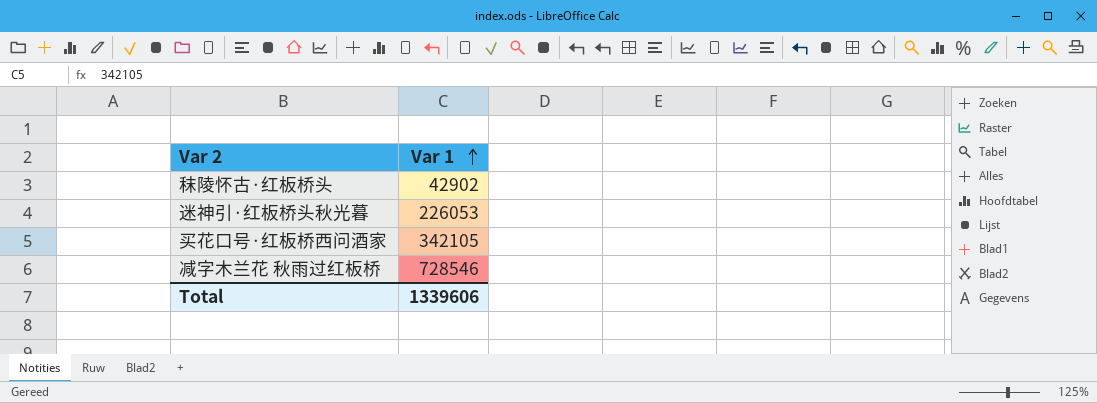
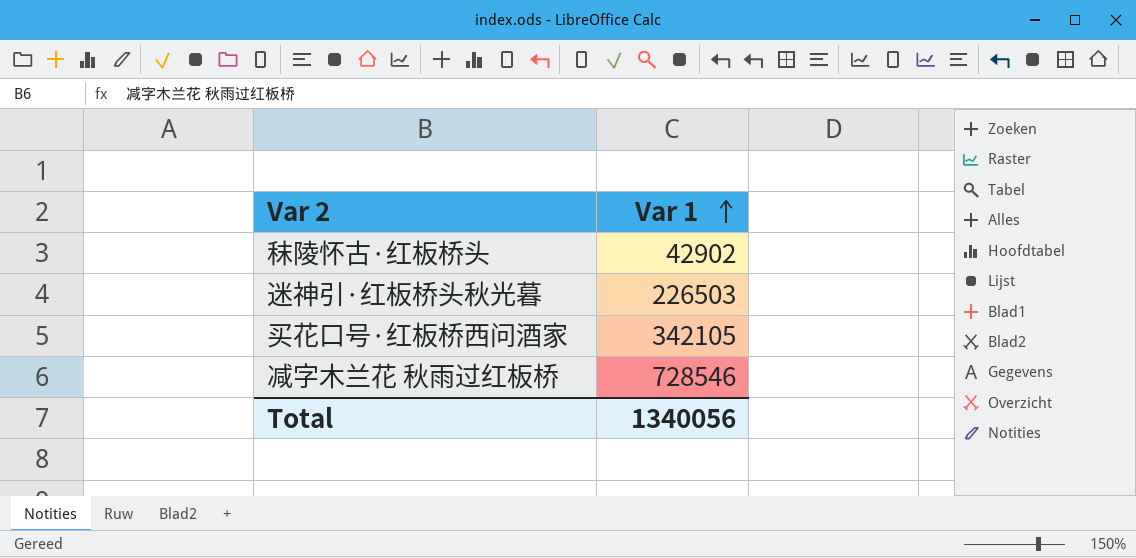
迷神引·红板桥头秋光暮 | Var 1: 226053 -> 226503
Total | Var 1: 1339606 -> 1340056

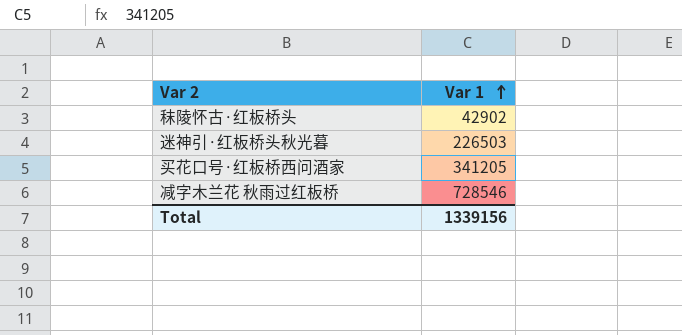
买花口号·红板桥西问酒家 | Var 1: 342105 -> 341205
Total | Var 1: 1340056 -> 1339156

